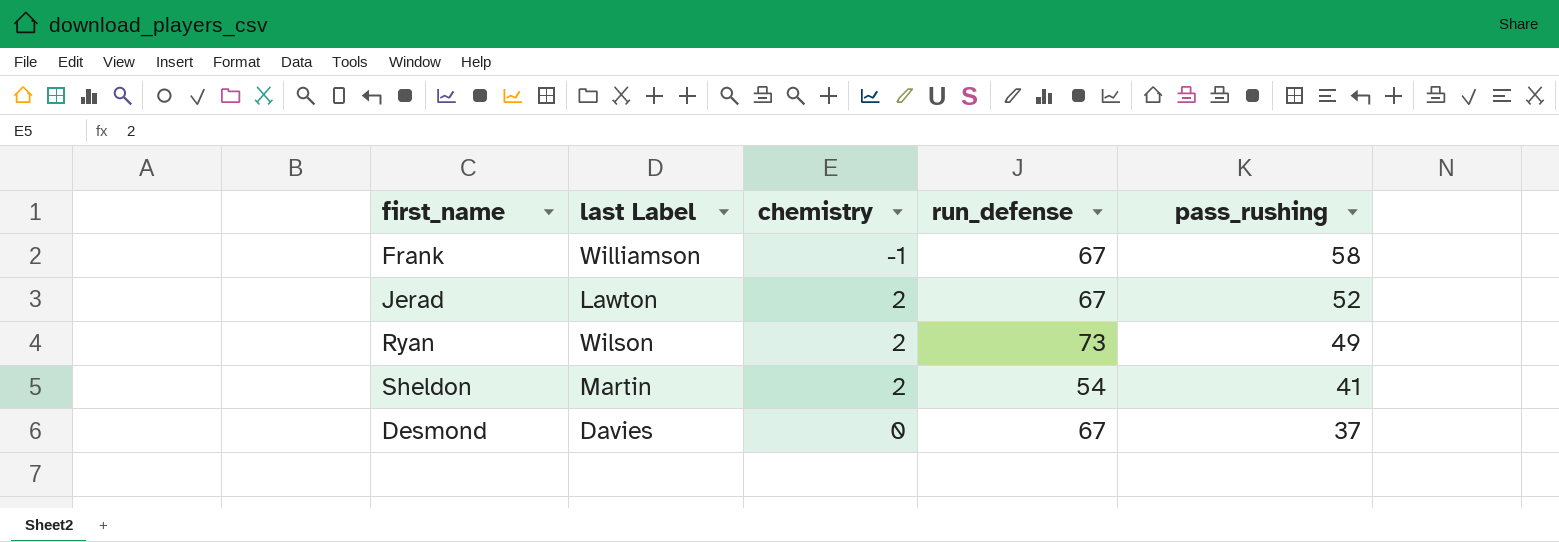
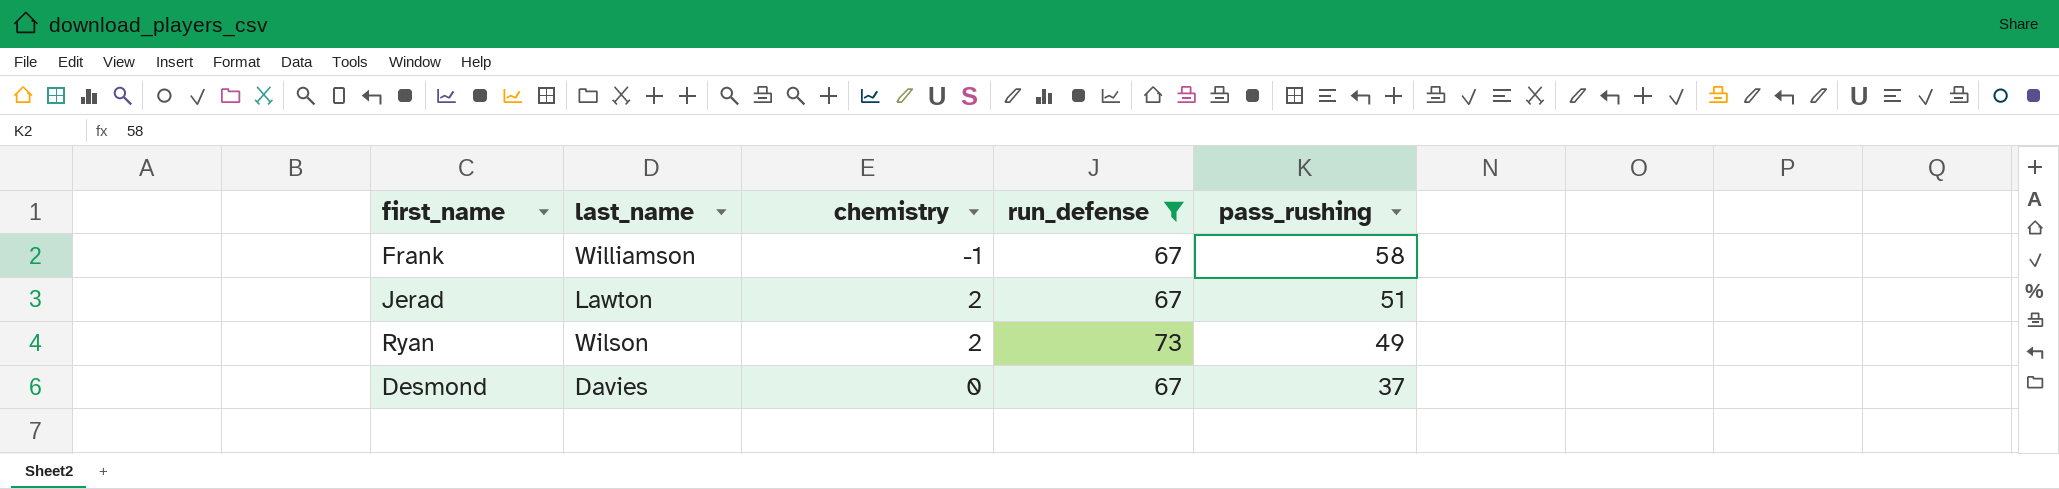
filter: none -> run_defense != 54
column name: last Label -> last_name
Jerad | pass_rushing: 52 -> 51

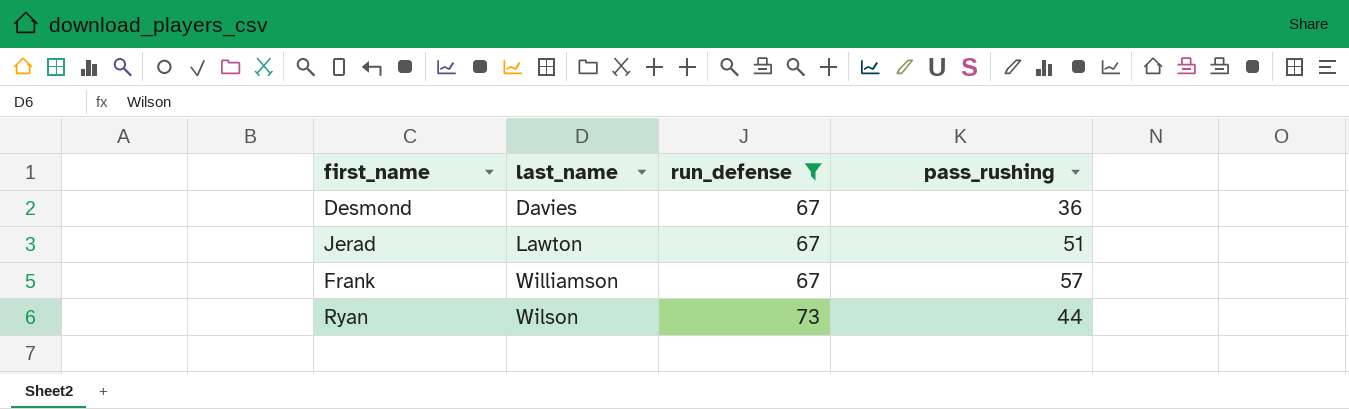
row order: pass_rushing descending -> last_name ascending
column chemistry | position: 3 -> none
Desmond | pass_rushing: 37 -> 36
Frank | pass_rushing: 58 -> 57
Ryan | pass_rushing: 49 -> 44

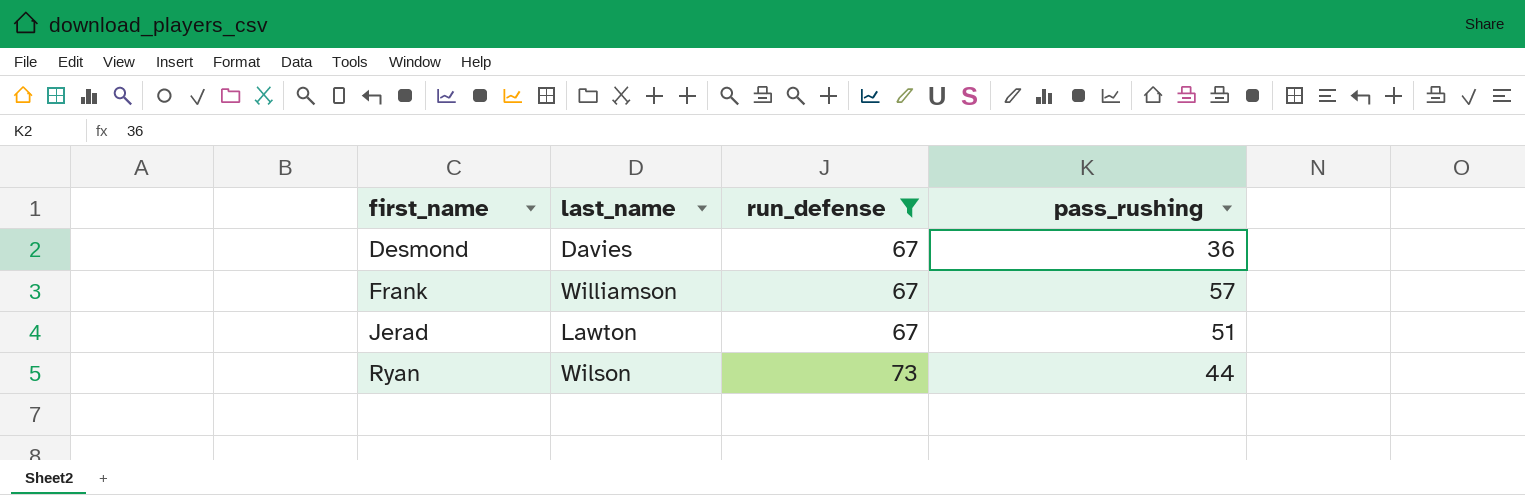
row order: last_name ascending -> first_name ascending

